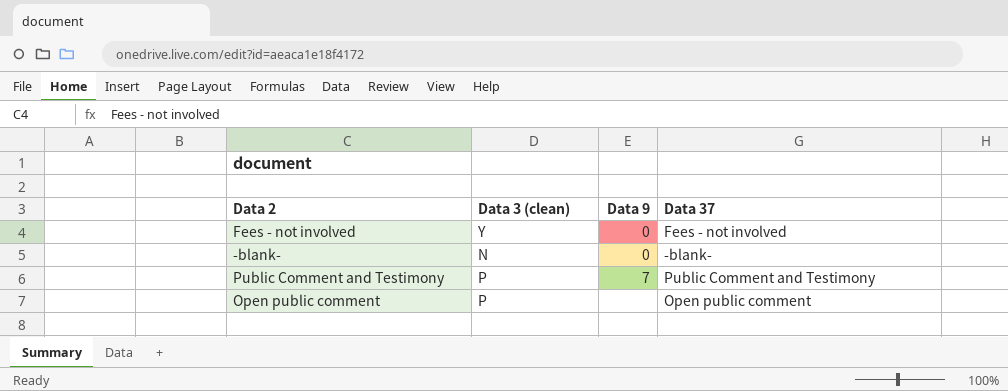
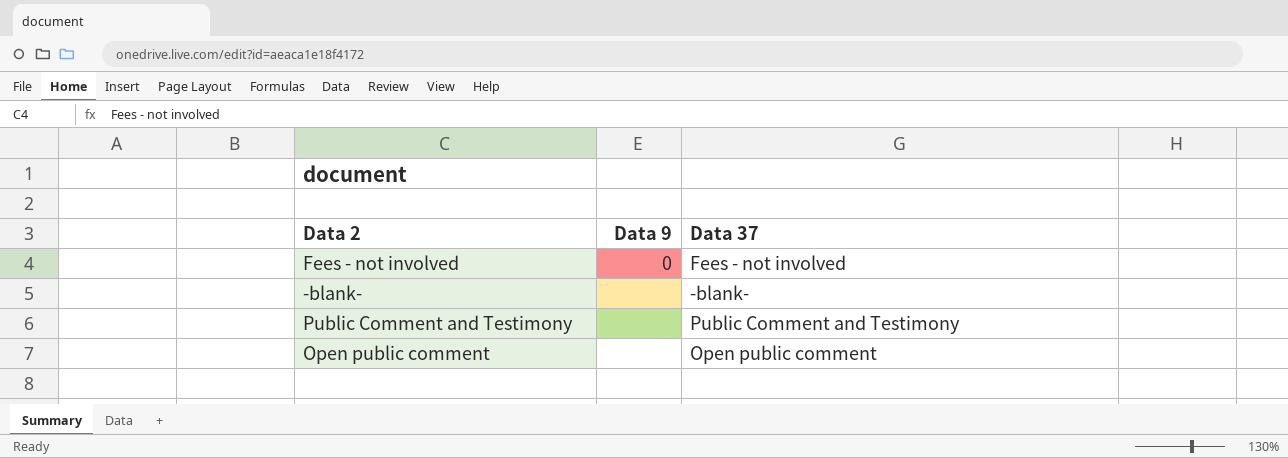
column Data 3 (clean) | position: 2 -> none
-blank- | Data 9: 0 -> none
Public Comment and Testimony | Data 9: 7 -> none

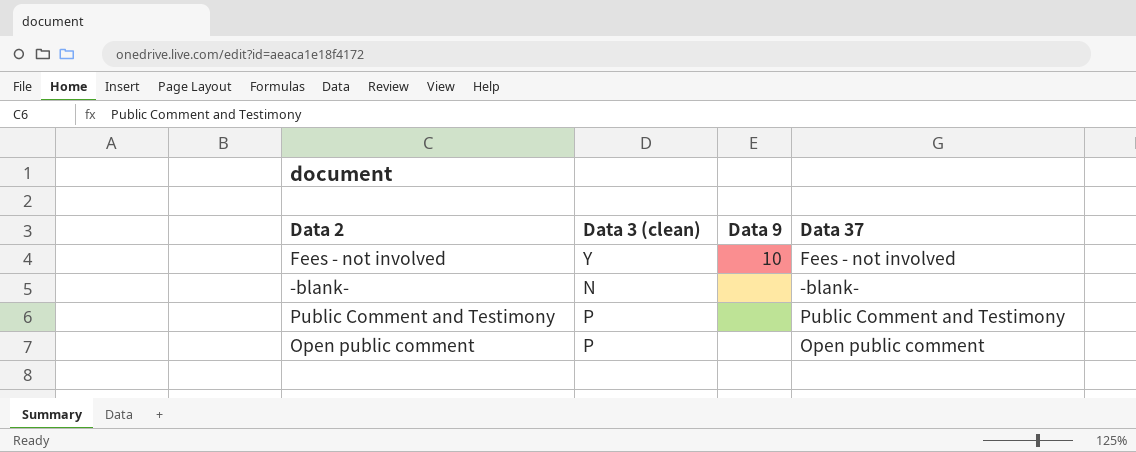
column Data 3 (clean) | position: none -> 2
Fees - not involved | Data 9: 0 -> 10

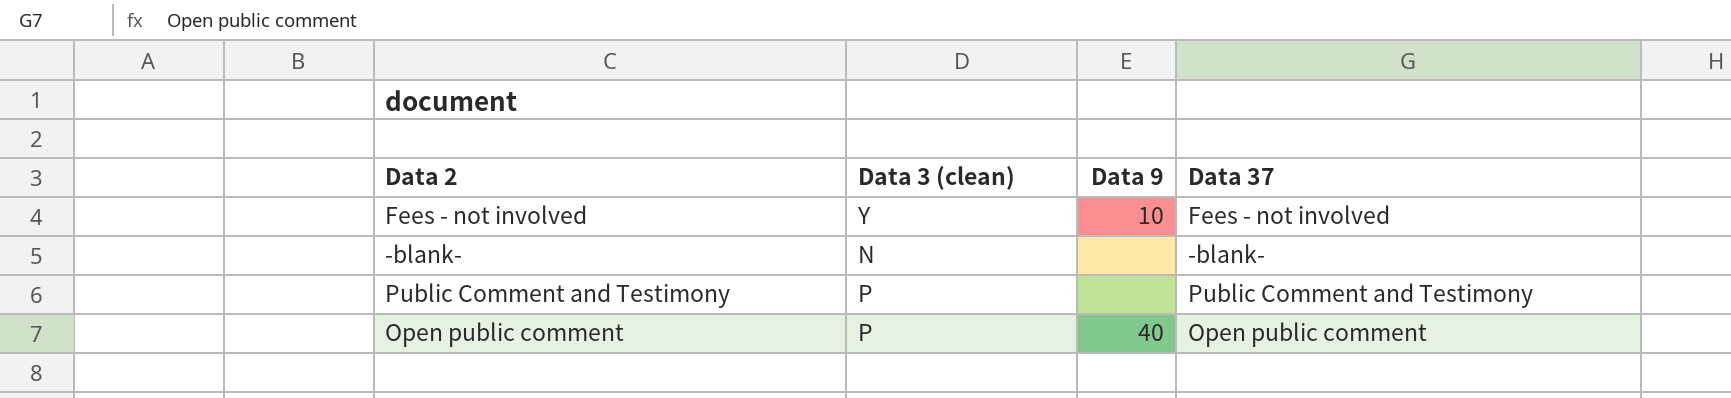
Open public comment | Data 9: none -> 40

